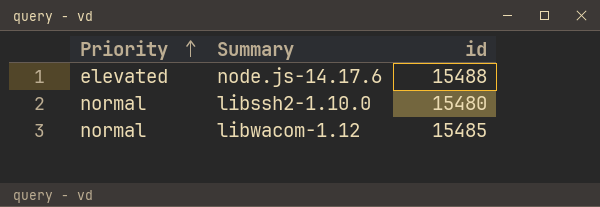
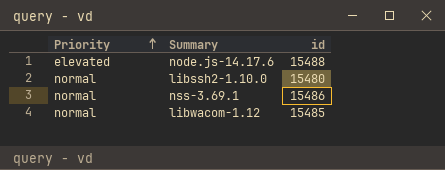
row nss-3.69.1: none -> normal | 15486

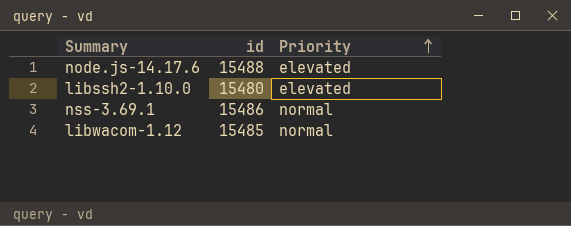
column Priority | position: 1 -> 3
libssh2-1.10.0 | Priority: normal -> elevated

